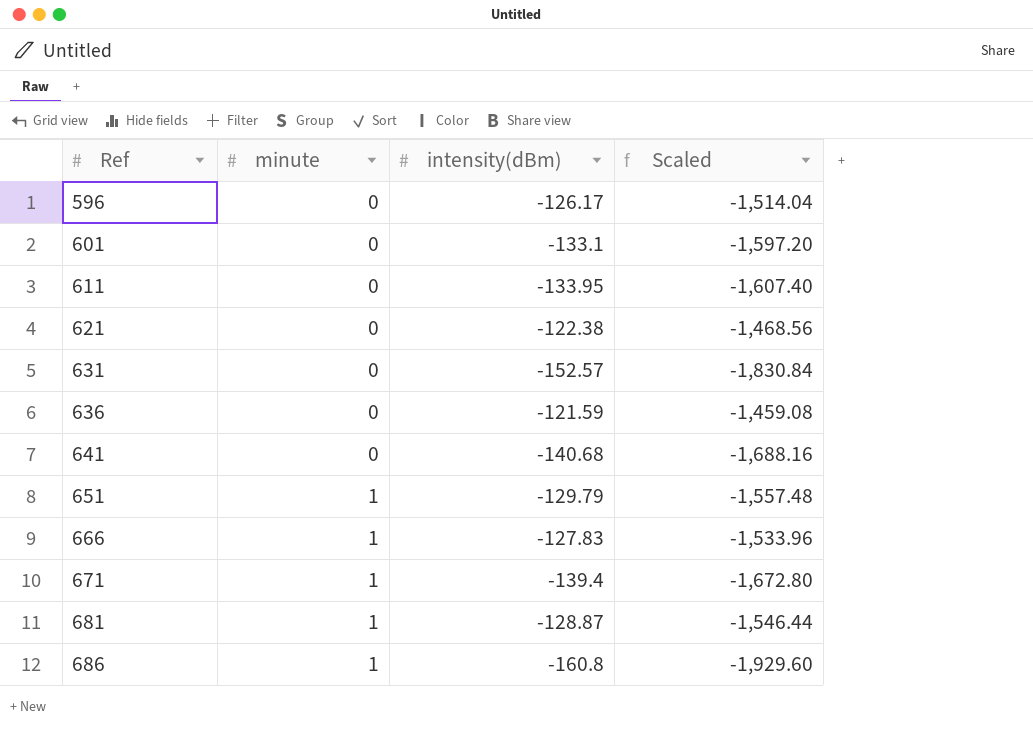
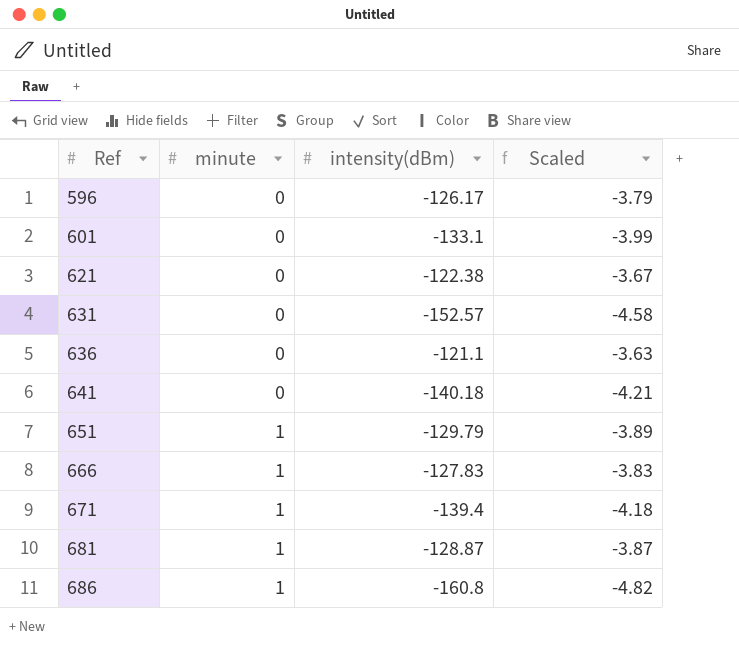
column Scaled | formula: [intensity(dBm)] * 12 -> [intensity(dBm)] * 0.03
row 611: 0 | -133.95 | -1,607.40 -> none
636 | intensity(dBm): -121.59 -> -121.1
641 | intensity(dBm): -140.68 -> -140.18

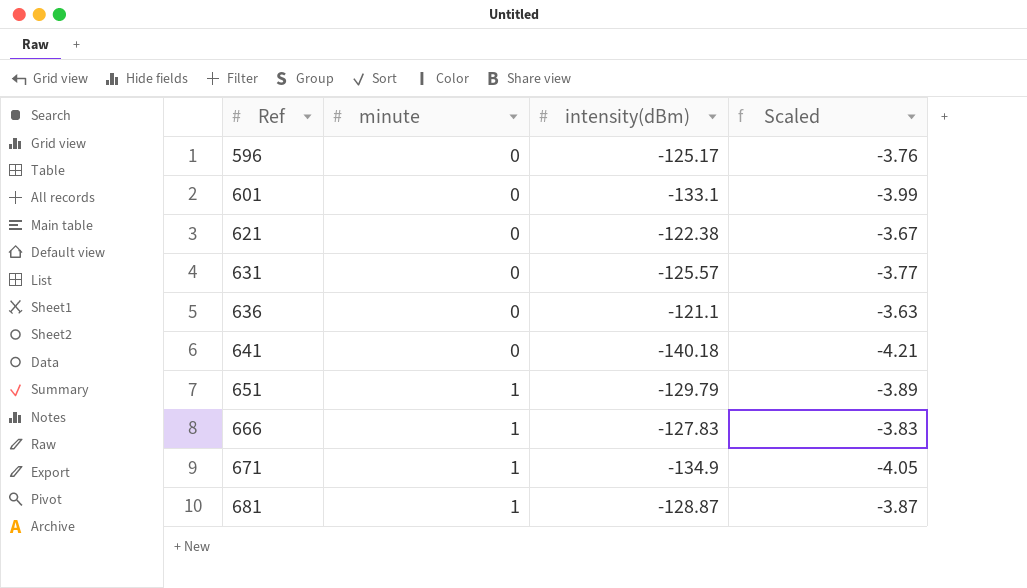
row 686: 1 | -160.8 | -4.82 -> none
596 | intensity(dBm): -126.17 -> -125.17
596 | Scaled: -3.79 -> -3.76
631 | intensity(dBm): -152.57 -> -125.57
631 | Scaled: -4.58 -> -3.77
671 | intensity(dBm): -139.4 -> -134.9
671 | Scaled: -4.18 -> -4.05

